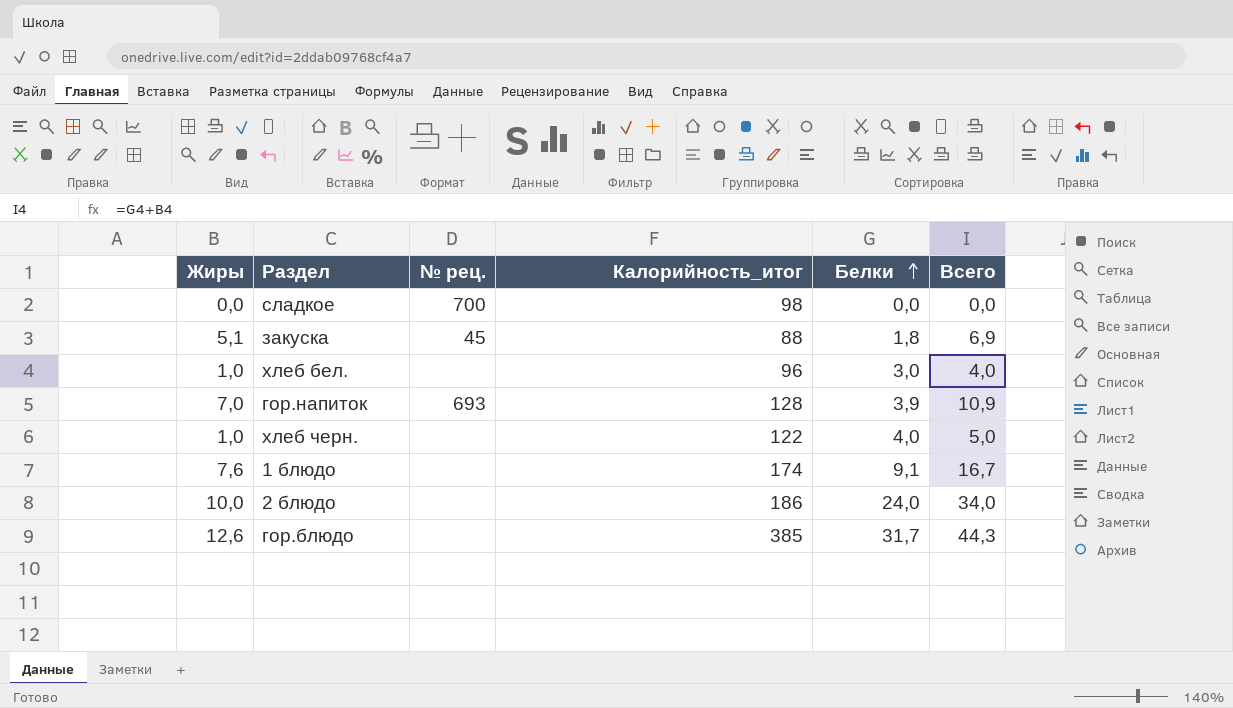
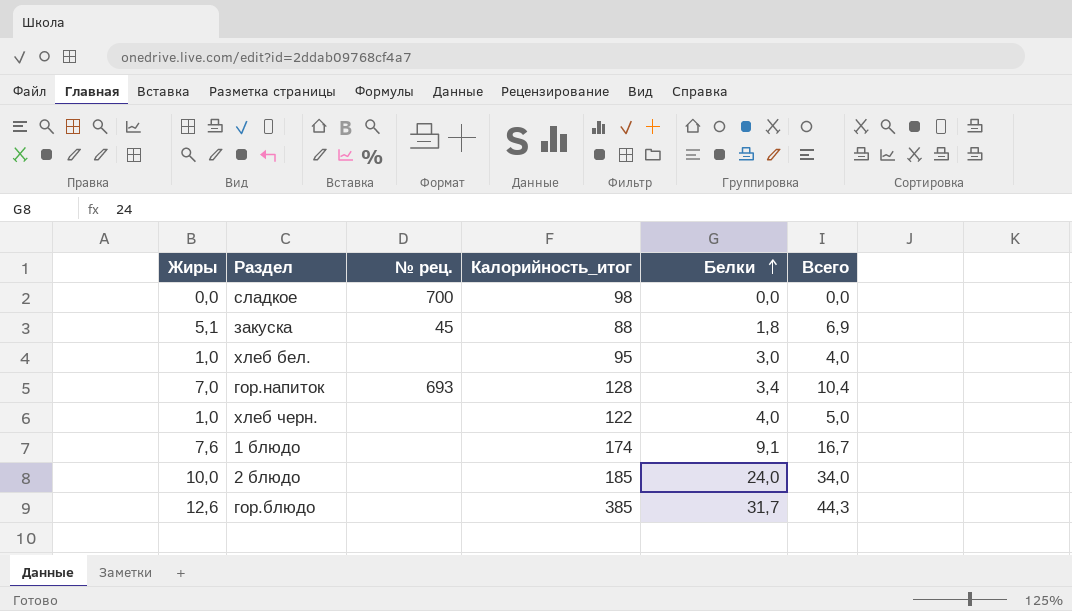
хлеб бел. | Калорийность_итог: 96 -> 95
гор.напиток | Белки: 3,9 -> 3,4
гор.напиток | Всего: 10,9 -> 10,4
2 блюдо | Калорийность_итог: 186 -> 185

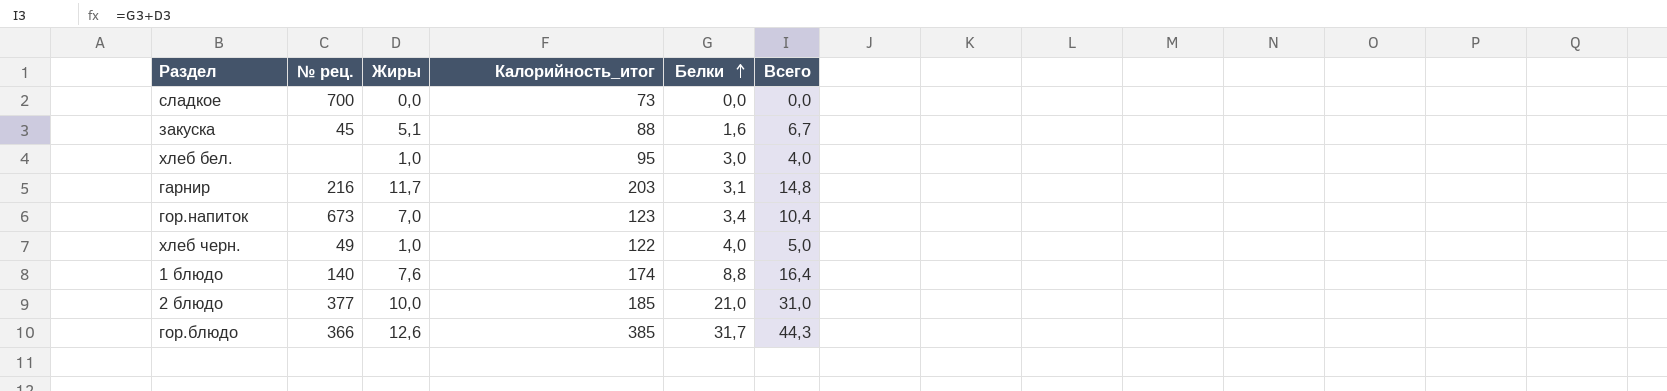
column Жиры | position: 1 -> 3
сладкое | Калорийность_итог: 98 -> 73
закуска | Белки: 1,8 -> 1,6
закуска | Всего: 6,9 -> 6,7
row гарнир: none -> 216 | 11,7 | 203 | 3,1 | 14,8
гор.напиток | № рец.: 693 -> 673
гор.напиток | Калорийность_итог: 128 -> 123
хлеб черн. | № рец.: none -> 49
1 блюдо | № рец.: none -> 140
1 блюдо | Белки: 9,1 -> 8,8
1 блюдо | Всего: 16,7 -> 16,4
2 блюдо | № рец.: none -> 377
2 блюдо | Белки: 24,0 -> 21,0
2 блюдо | Всего: 34,0 -> 31,0
гор.блюдо | № рец.: none -> 366

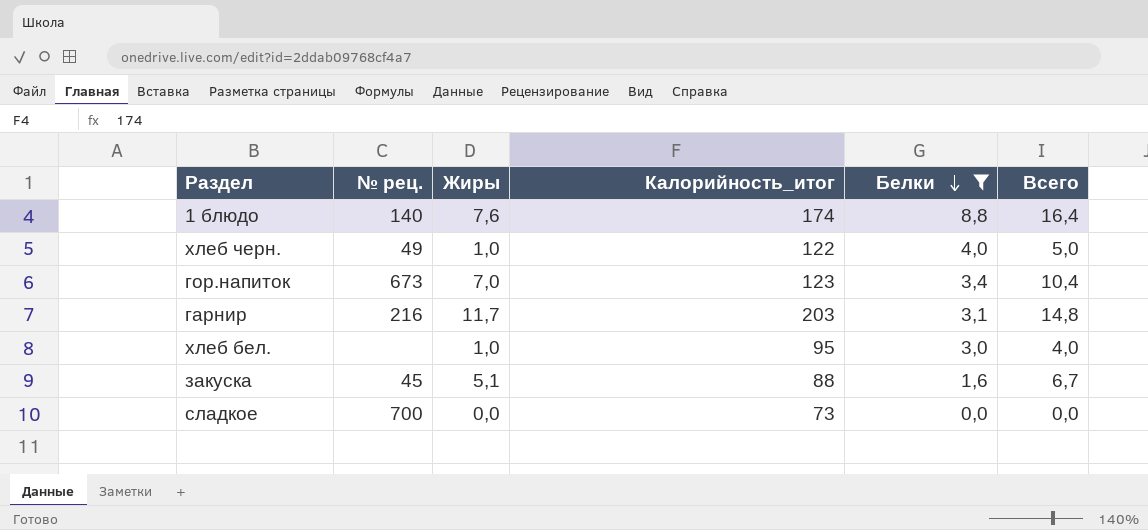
filter: none -> Белки <= 8,8
row order: Белки ascending -> Белки descending

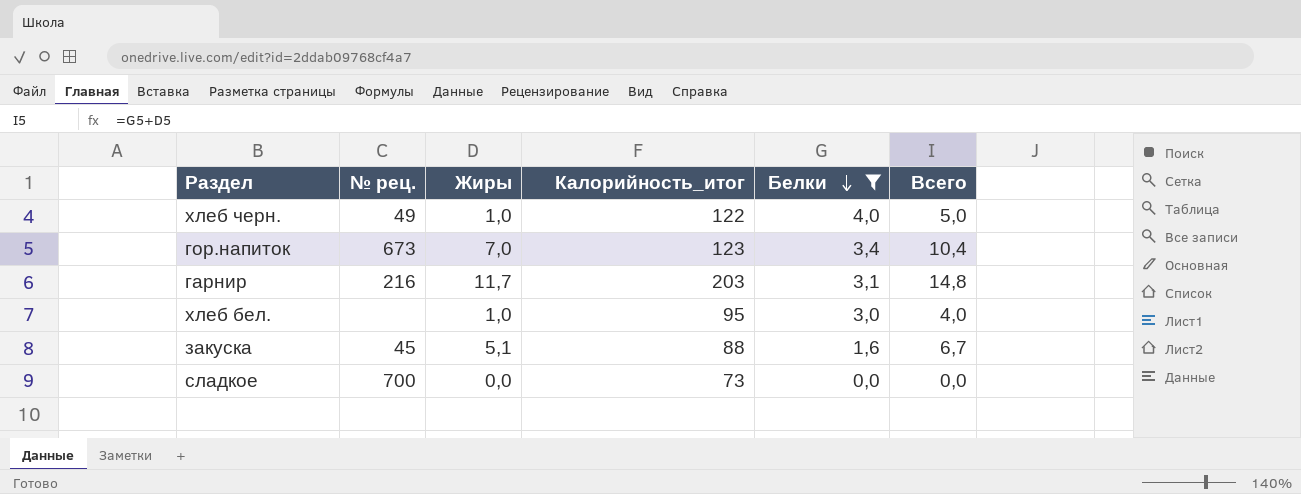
row 1 блюдо: 140 | 7,6 | 174 | 8,8 | 16,4 -> none

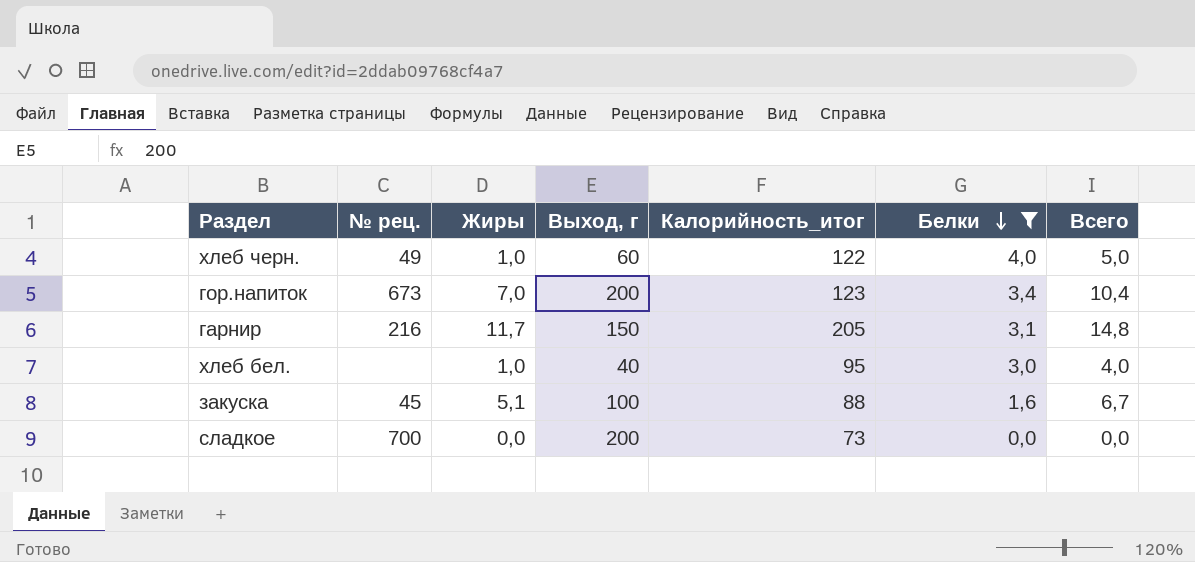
column Выход, г | position: none -> 4
гарнир | Калорийность_итог: 203 -> 205

